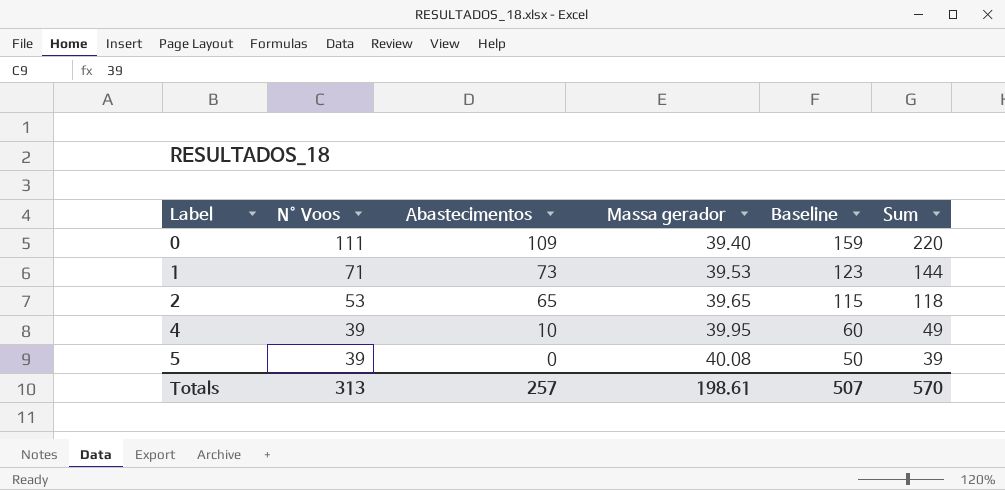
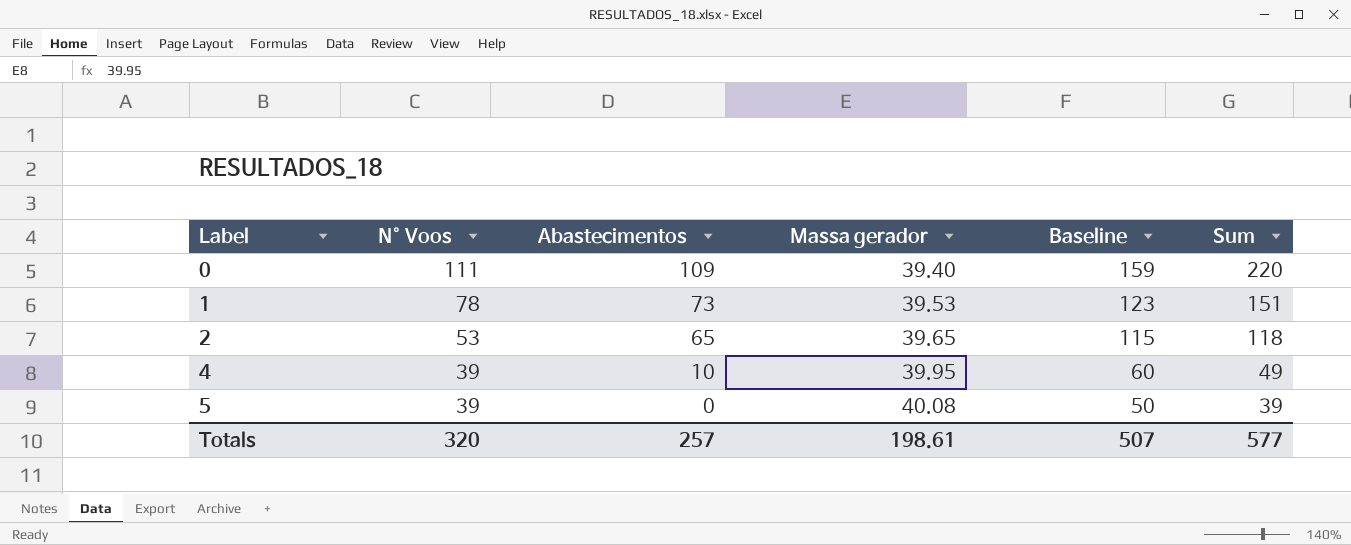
1 | N° Voos: 71 -> 78
1 | Sum: 144 -> 151
Totals | N° Voos: 313 -> 320
Totals | Sum: 570 -> 577

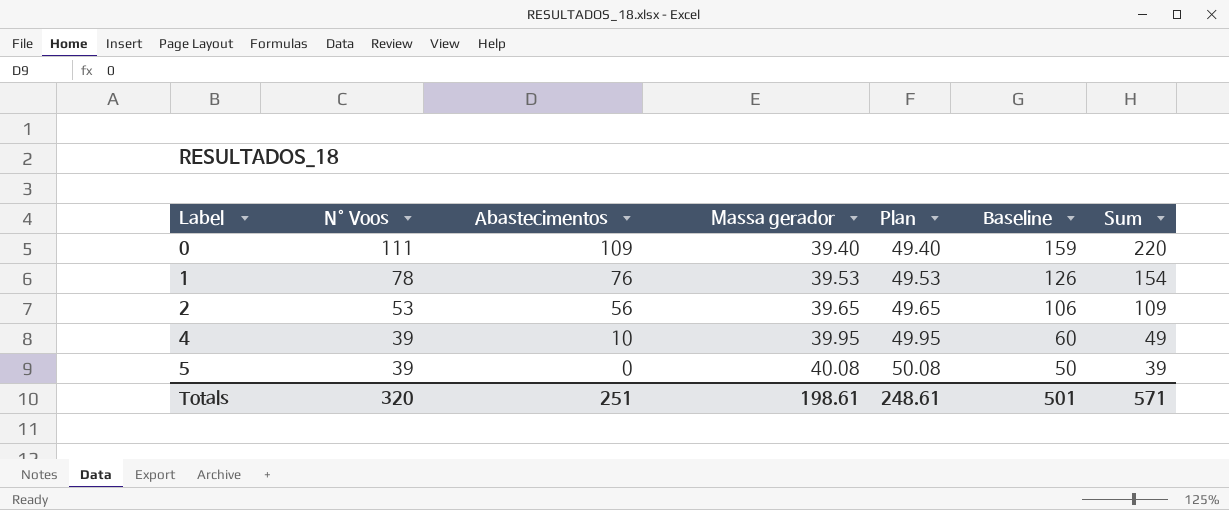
column Plan | formula: none -> [Massa gerador] + 10
1 | Abastecimentos: 73 -> 76
1 | Baseline: 123 -> 126
1 | Sum: 151 -> 154
2 | Abastecimentos: 65 -> 56
2 | Baseline: 115 -> 106
2 | Sum: 118 -> 109
Totals | Abastecimentos: 257 -> 251
Totals | Baseline: 507 -> 501
Totals | Sum: 577 -> 571

